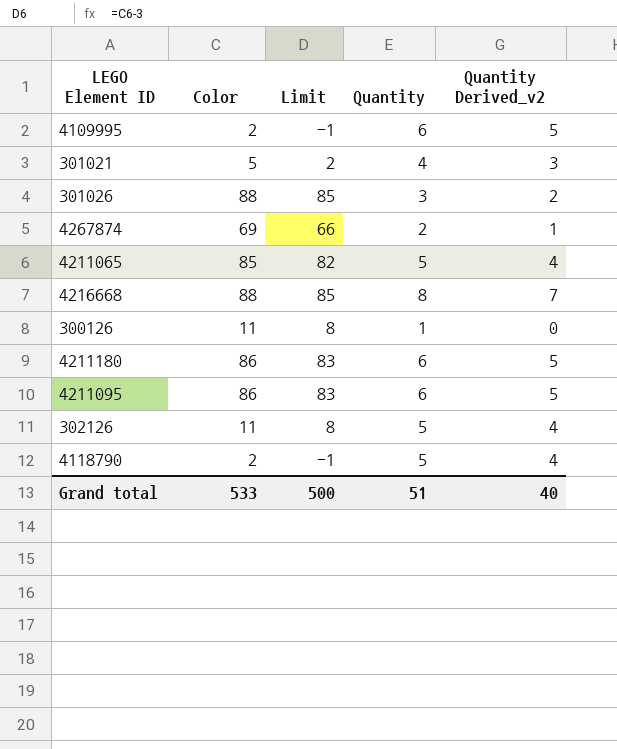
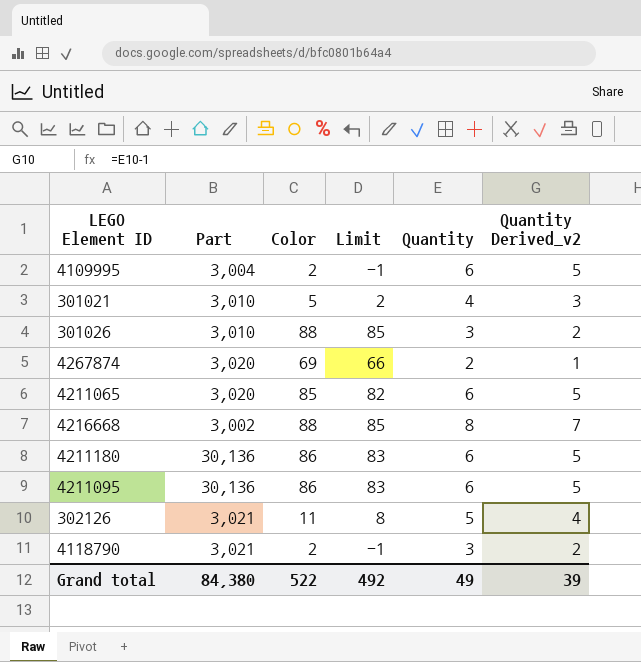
column Part | position: none -> 2
row 300126: 11 | 8 | 1 | 0 -> none
4211065 | Quantity: 5 -> 6
4211065 | Quantity Derived_v2: 4 -> 5
4118790 | Quantity: 5 -> 3
4118790 | Quantity Derived_v2: 4 -> 2
Grand total | Color: 533 -> 522
Grand total | Limit: 500 -> 492
Grand total | Quantity: 51 -> 49
Grand total | Quantity Derived_v2: 40 -> 39

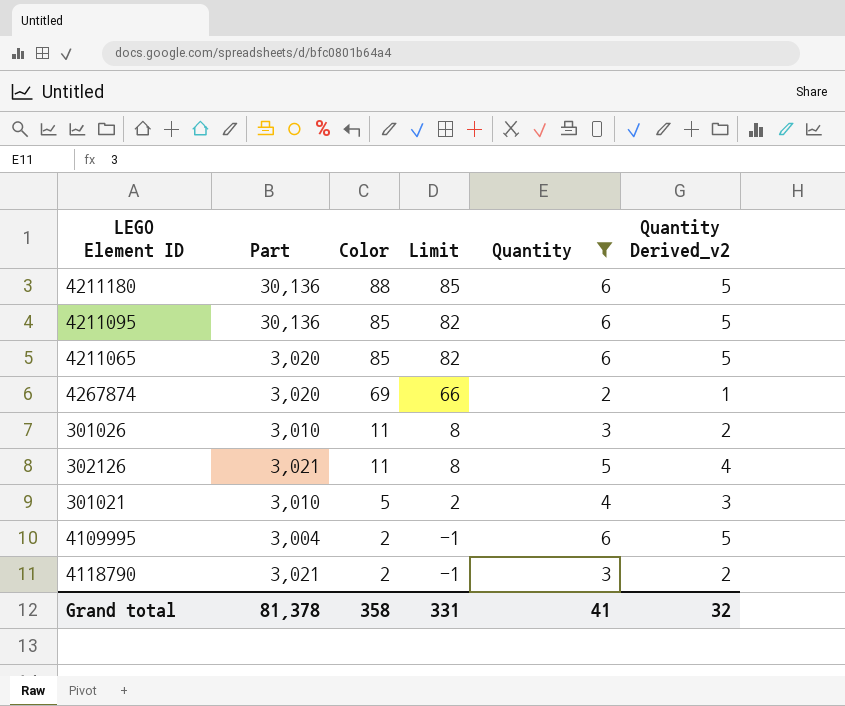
filter: none -> Quantity != 8
row order: none -> Color descending
4211180 | Color: 86 -> 88
4211180 | Limit: 83 -> 85
4211095 | Color: 86 -> 85
4211095 | Limit: 83 -> 82
301026 | Color: 88 -> 11
301026 | Limit: 85 -> 8
Grand total | Part: 84,380 -> 81,378
Grand total | Color: 522 -> 358
Grand total | Limit: 492 -> 331
Grand total | Quantity: 49 -> 41
Grand total | Quantity Derived_v2: 39 -> 32

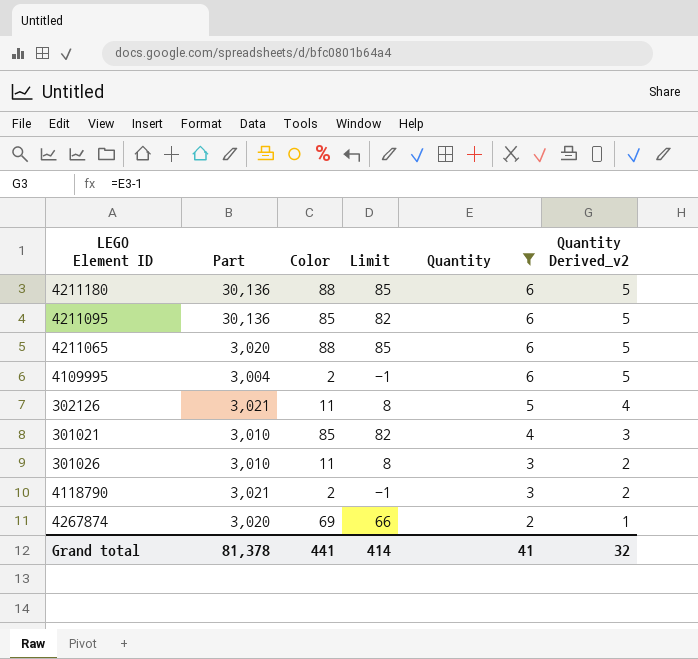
row order: Color descending -> Quantity descending
4211065 | Color: 85 -> 88
4211065 | Limit: 82 -> 85
301021 | Color: 5 -> 85
301021 | Limit: 2 -> 82
Grand total | Color: 358 -> 441
Grand total | Limit: 331 -> 414

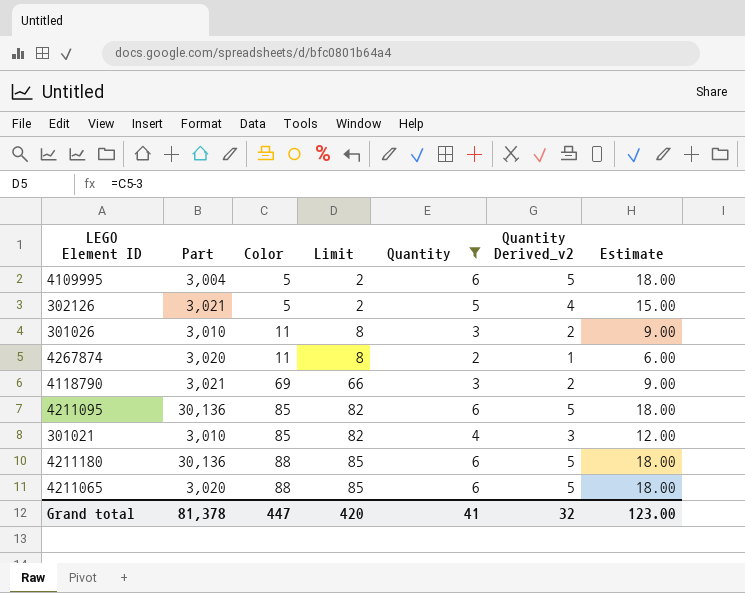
row order: Quantity descending -> Color ascending
column Estimate | formula: none -> [Quantity] * 3
4109995 | Color: 2 -> 5
4109995 | Limit: -1 -> 2
302126 | Color: 11 -> 5
302126 | Limit: 8 -> 2
4267874 | Color: 69 -> 11
4267874 | Limit: 66 -> 8
4118790 | Color: 2 -> 69
4118790 | Limit: -1 -> 66
Grand total | Color: 441 -> 447
Grand total | Limit: 414 -> 420

